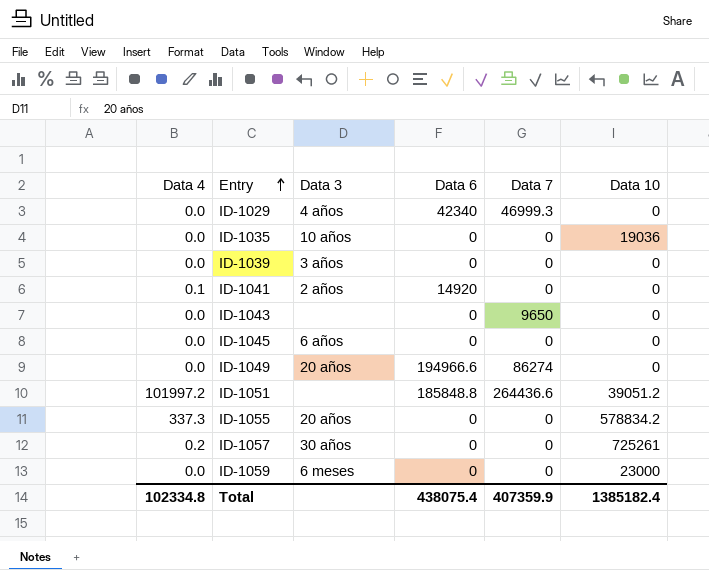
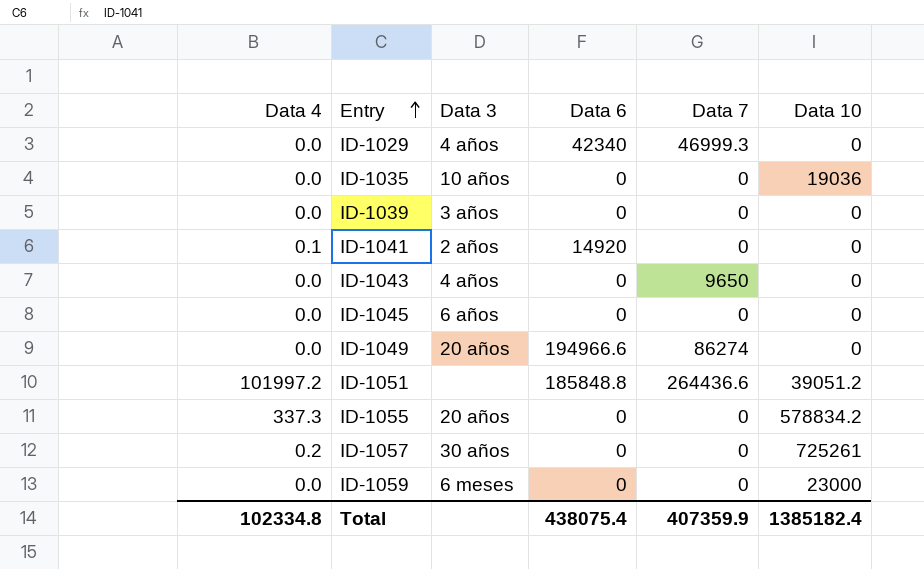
ID-1043 | Data 3: none -> 4 años

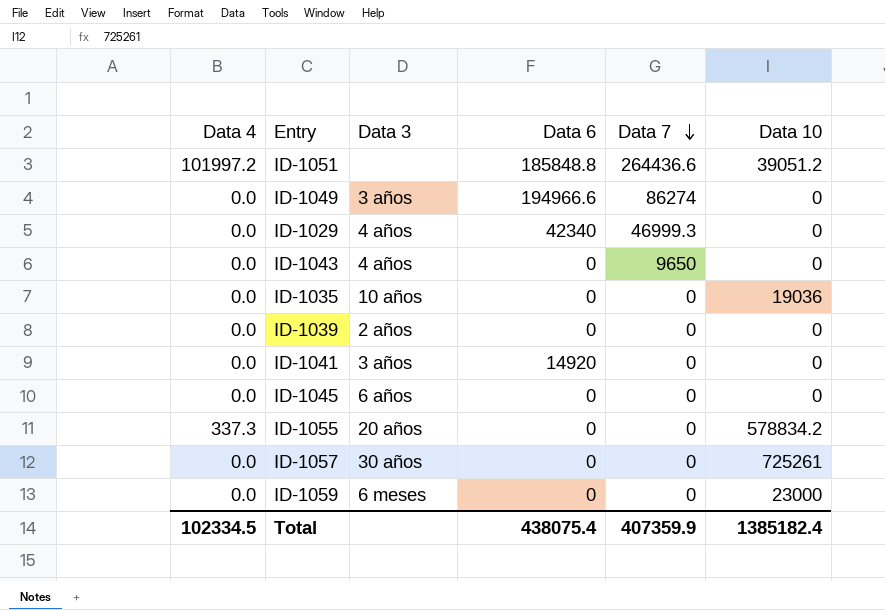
row order: Entry ascending -> Data 7 descending
ID-1049 | Data 3: 20 años -> 3 años
ID-1039 | Data 3: 3 años -> 2 años
ID-1041 | Data 4: 0.1 -> 0.0
ID-1041 | Data 3: 2 años -> 3 años
ID-1057 | Data 4: 0.2 -> 0.0
Total | Data 4: 102334.8 -> 102334.5

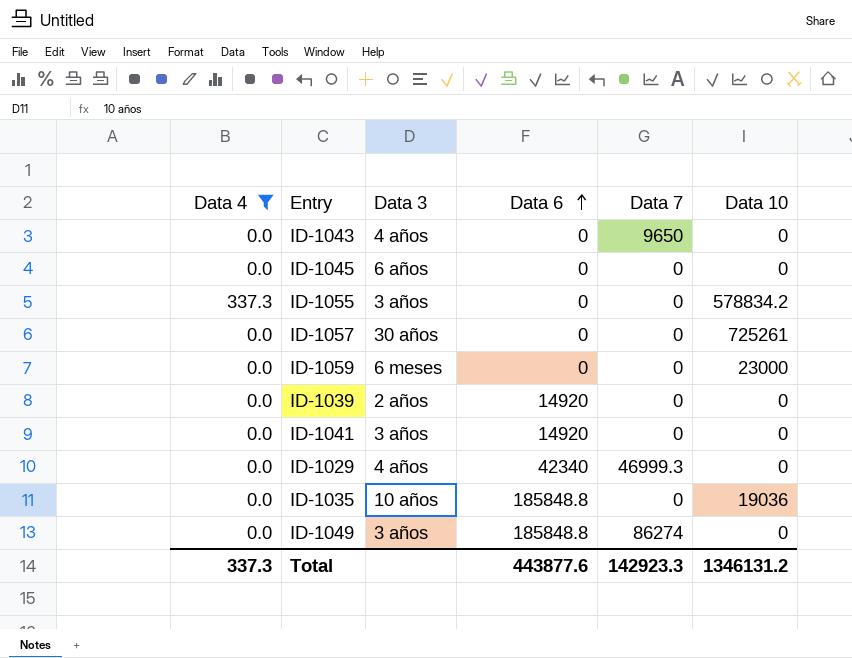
filter: none -> Data 4 != 101997.2
row order: Data 7 descending -> Data 6 ascending
ID-1055 | Data 3: 20 años -> 3 años
ID-1039 | Data 6: 0 -> 14920
ID-1035 | Data 6: 0 -> 185848.8
ID-1049 | Data 6: 194966.6 -> 185848.8
Total | Data 4: 102334.5 -> 337.3
Total | Data 6: 438075.4 -> 443877.6
Total | Data 7: 407359.9 -> 142923.3
Total | Data 10: 1385182.4 -> 1346131.2

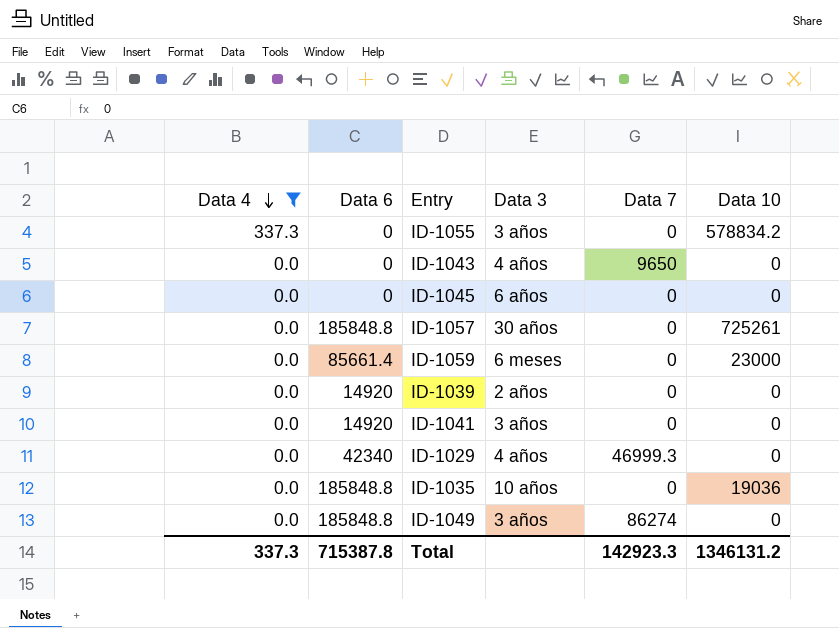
row order: Data 6 ascending -> Data 4 descending
column Data 6 | position: 4 -> 2
ID-1057 | Data 6: 0 -> 185848.8
ID-1059 | Data 6: 0 -> 85661.4
Total | Data 6: 443877.6 -> 715387.8

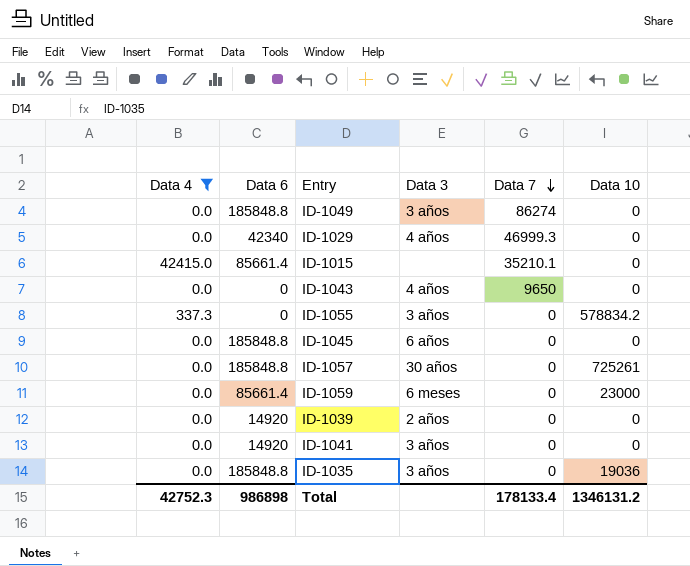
row order: Data 4 descending -> Data 7 descending
row ID-1015: none -> 42415.0 | 85661.4 | none | 35210.1 | 0
ID-1045 | Data 6: 0 -> 185848.8
ID-1035 | Data 3: 10 años -> 3 años
Total | Data 4: 337.3 -> 42752.3
Total | Data 6: 715387.8 -> 986898
Total | Data 7: 142923.3 -> 178133.4

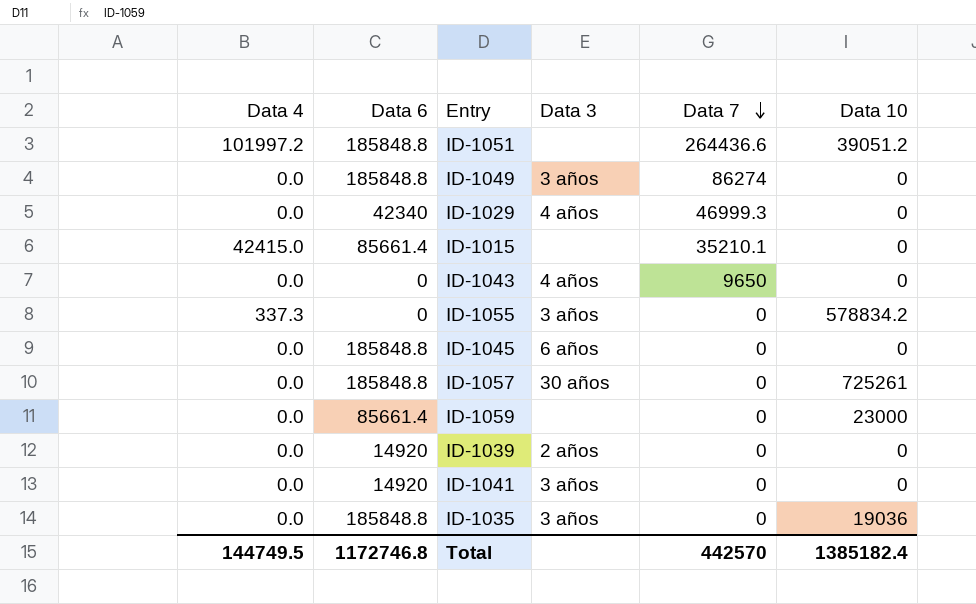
filter: Data 4 != 101997.2 -> none
ID-1059 | Data 3: 6 meses -> none
Total | Data 4: 42752.3 -> 144749.5
Total | Data 6: 986898 -> 1172746.8
Total | Data 7: 178133.4 -> 442570
Total | Data 10: 1346131.2 -> 1385182.4

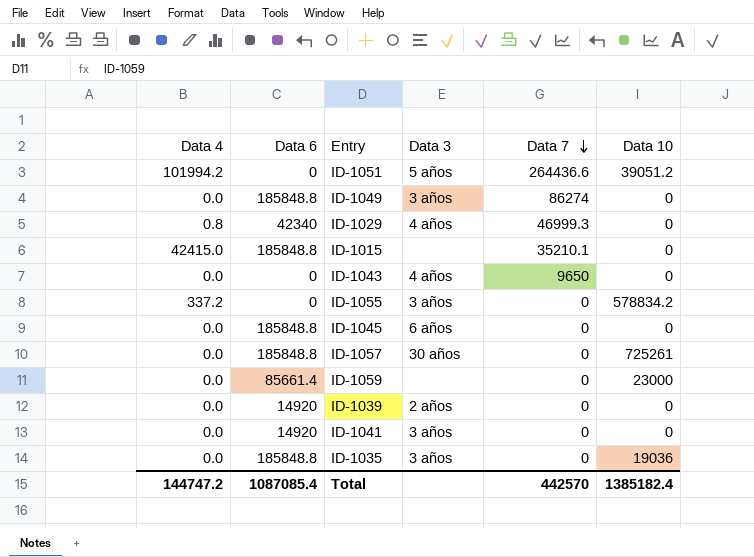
ID-1051 | Data 4: 101997.2 -> 101994.2
ID-1051 | Data 6: 185848.8 -> 0
ID-1051 | Data 3: none -> 5 años
ID-1029 | Data 4: 0.0 -> 0.8
ID-1015 | Data 6: 85661.4 -> 185848.8
ID-1055 | Data 4: 337.3 -> 337.2
Total | Data 4: 144749.5 -> 144747.2
Total | Data 6: 1172746.8 -> 1087085.4

